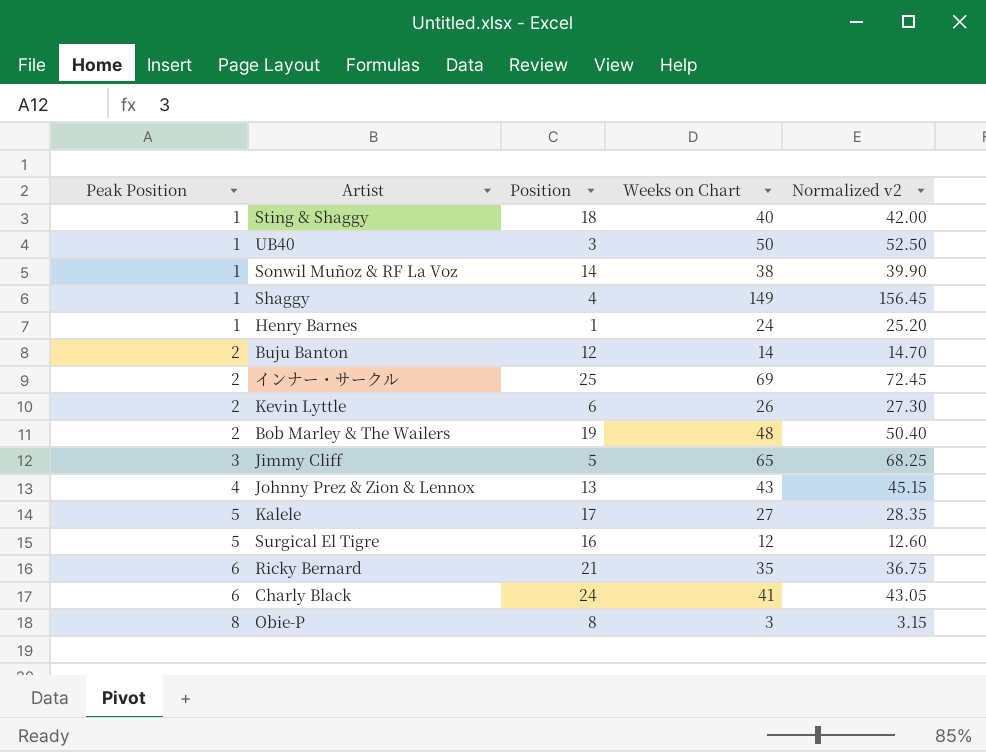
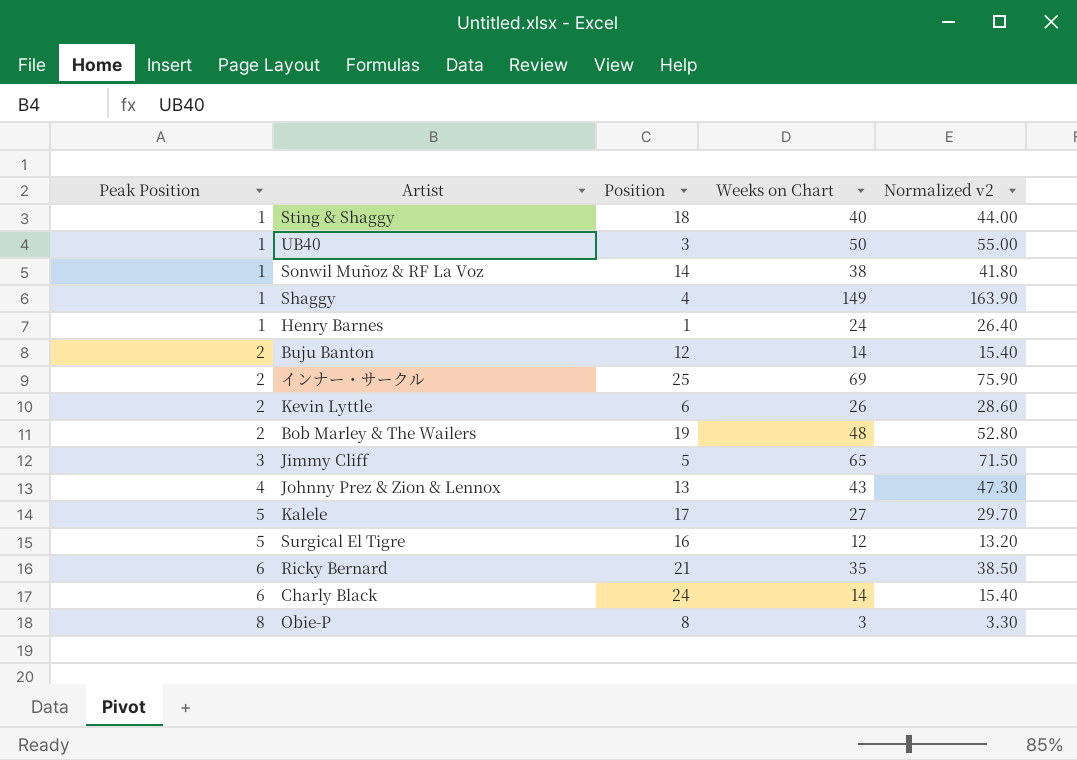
column Normalized v2 | formula: [Weeks on Chart] * 1.05 -> [Weeks on Chart] * 1.1
Charly Black | Weeks on Chart: 41 -> 14

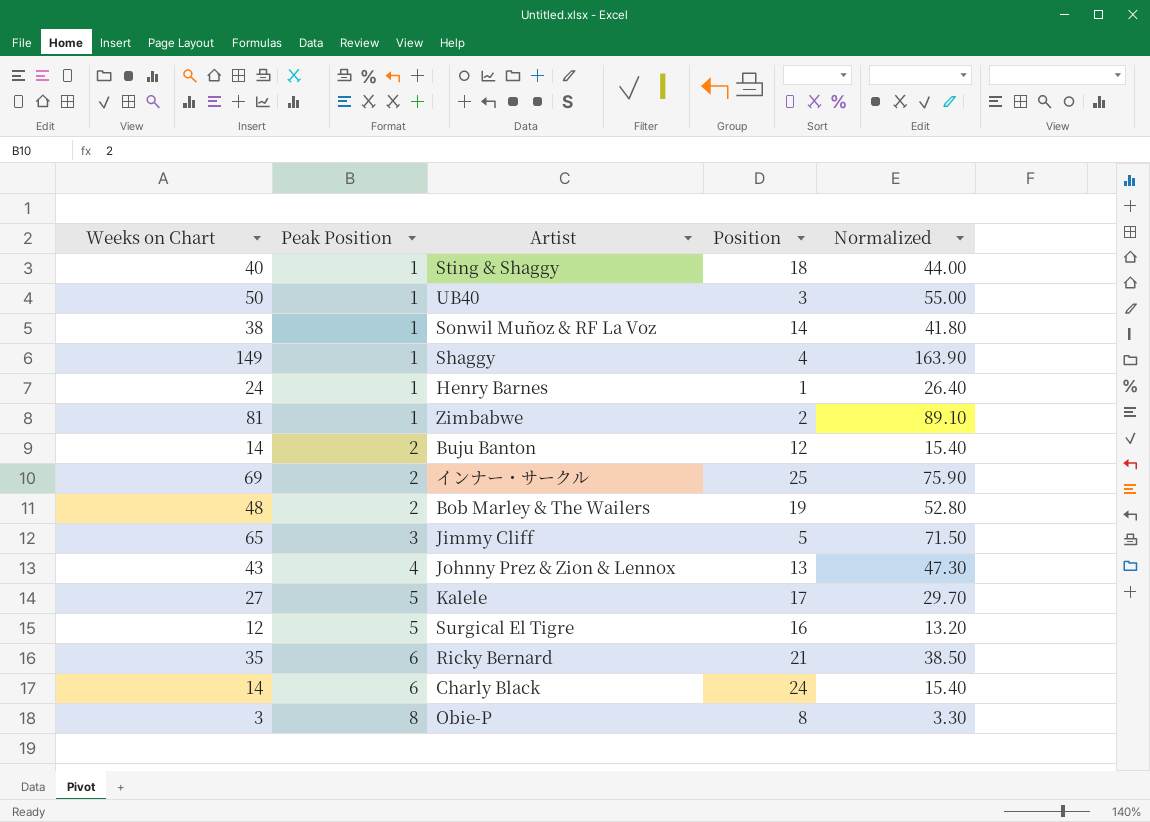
column Weeks on Chart | position: 4 -> 1
column name: Normalized v2 -> Normalized
row Kevin Lyttle: 2 | 6 | 26 | 28.60 -> none
row Zimbabwe: none -> 81 | 1 | 2 | 89.10

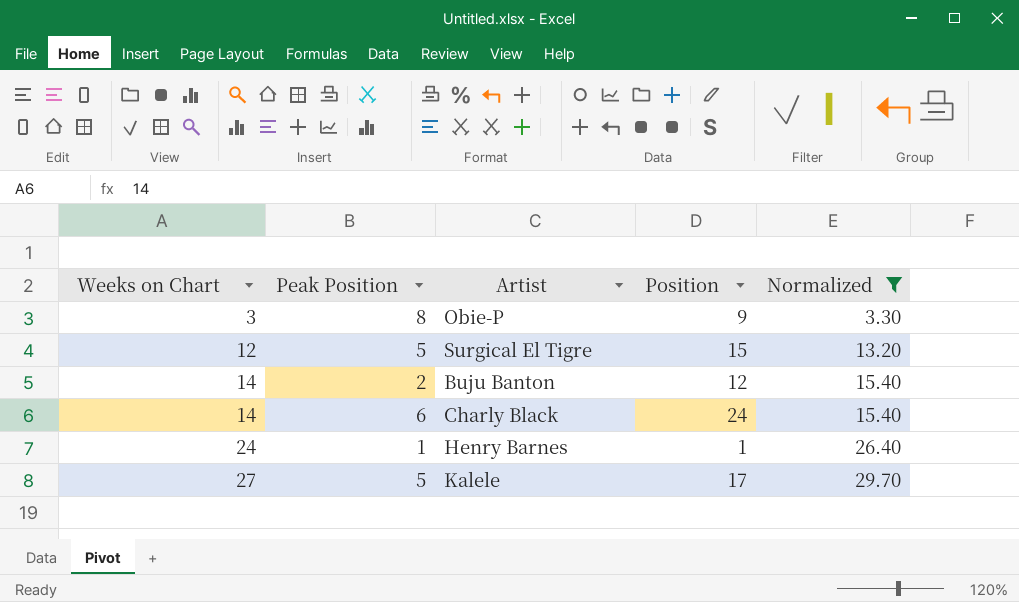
filter: none -> Normalized <= 29.70
row order: Peak Position ascending -> Weeks on Chart ascending
Obie-P | Position: 8 -> 9
Surgical El Tigre | Position: 16 -> 15

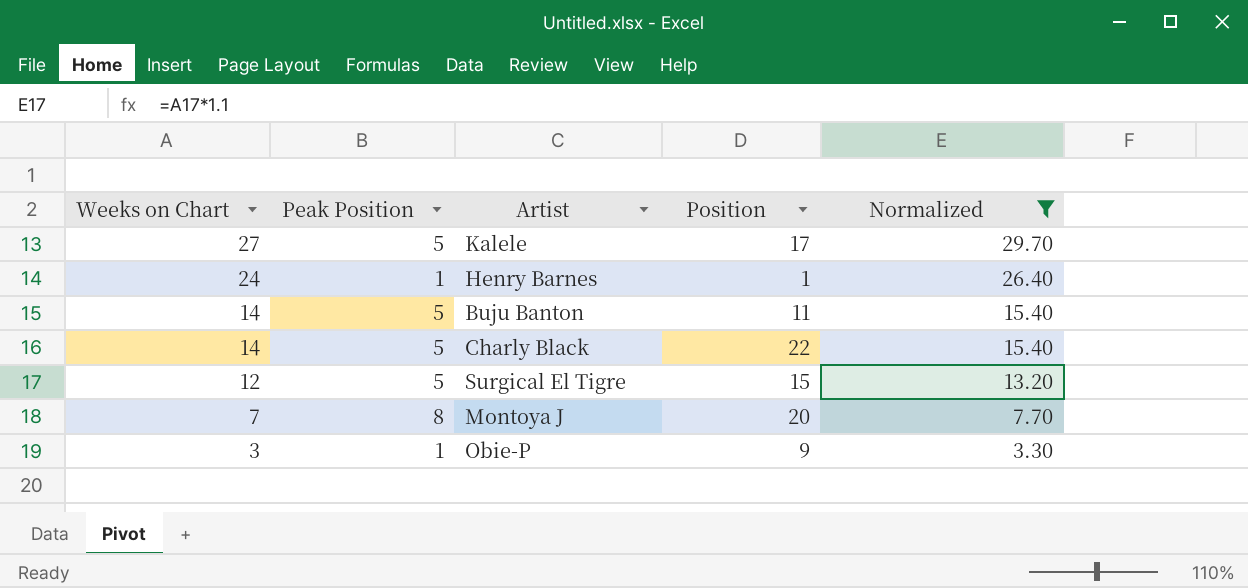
row order: Weeks on Chart ascending -> Weeks on Chart descending
Buju Banton | Peak Position: 2 -> 5
Buju Banton | Position: 12 -> 11
Charly Black | Peak Position: 6 -> 5
Charly Black | Position: 24 -> 22
row Montoya J: none -> 7 | 8 | 20 | 7.70
Obie-P | Peak Position: 8 -> 1

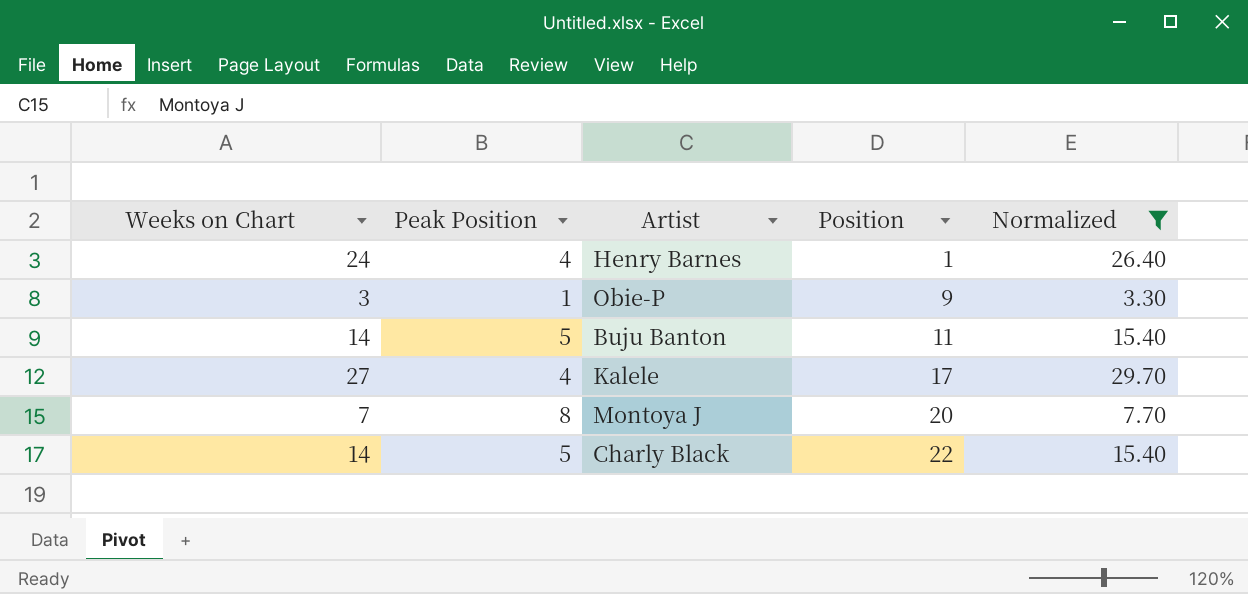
row order: Weeks on Chart descending -> Position ascending
row Surgical El Tigre: 12 | 5 | 15 | 13.20 -> none
Henry Barnes | Peak Position: 1 -> 4
Kalele | Peak Position: 5 -> 4

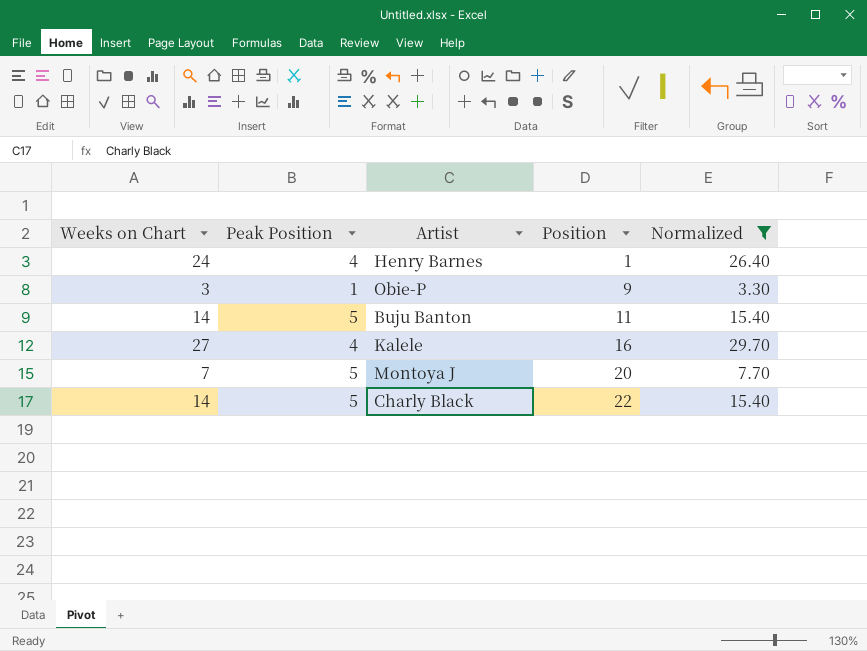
Kalele | Position: 17 -> 16
Montoya J | Peak Position: 8 -> 5

